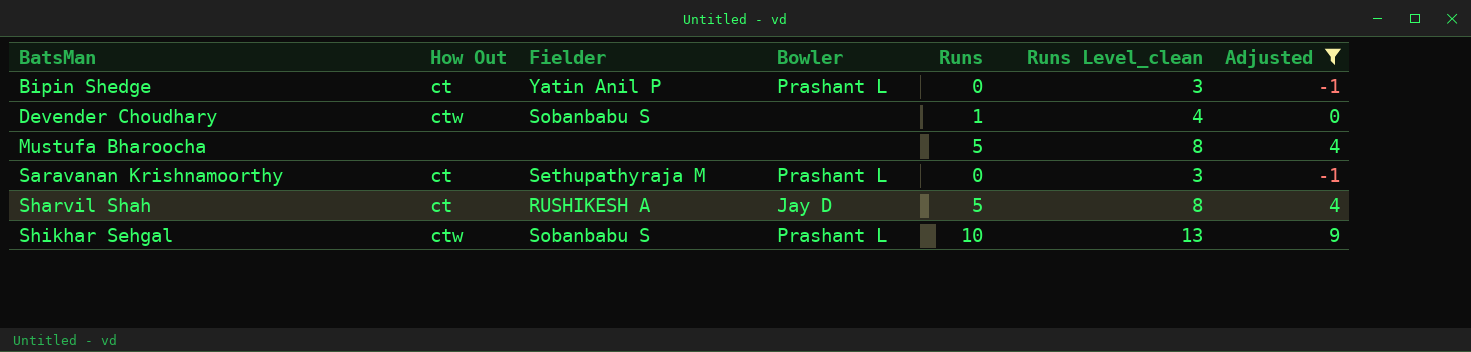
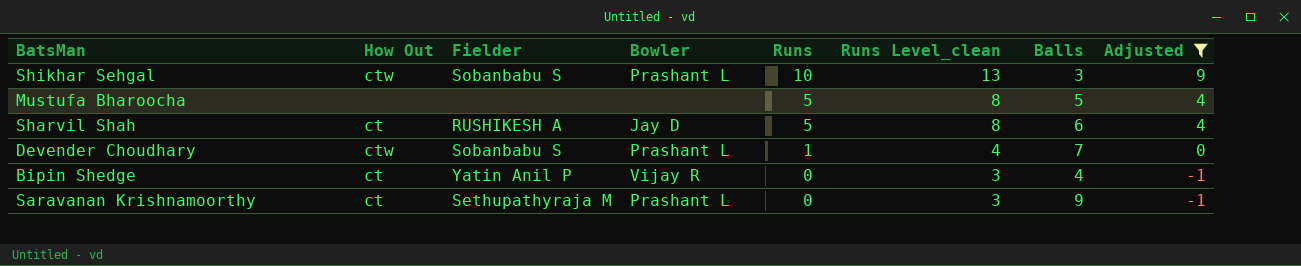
row order: BatsMan ascending -> Runs descending
column Balls | position: none -> 7
Devender Choudhary | Bowler: none -> Prashant L
Bipin Shedge | Bowler: Prashant L -> Vijay R

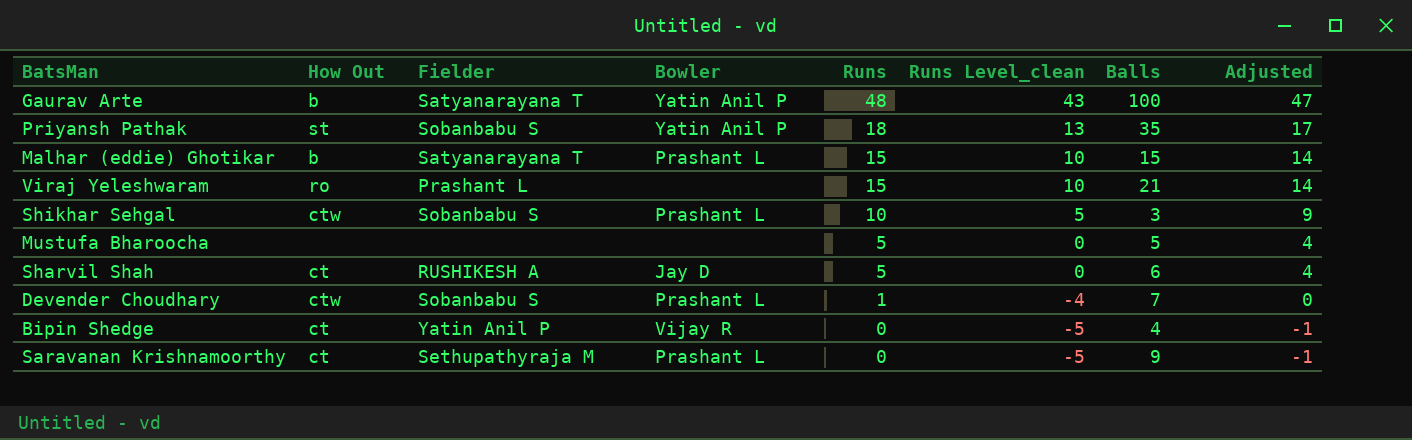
filter: Adjusted <= 9 -> none
column Runs Level_clean | formula: [Runs] + 3 -> [Runs] - 5

